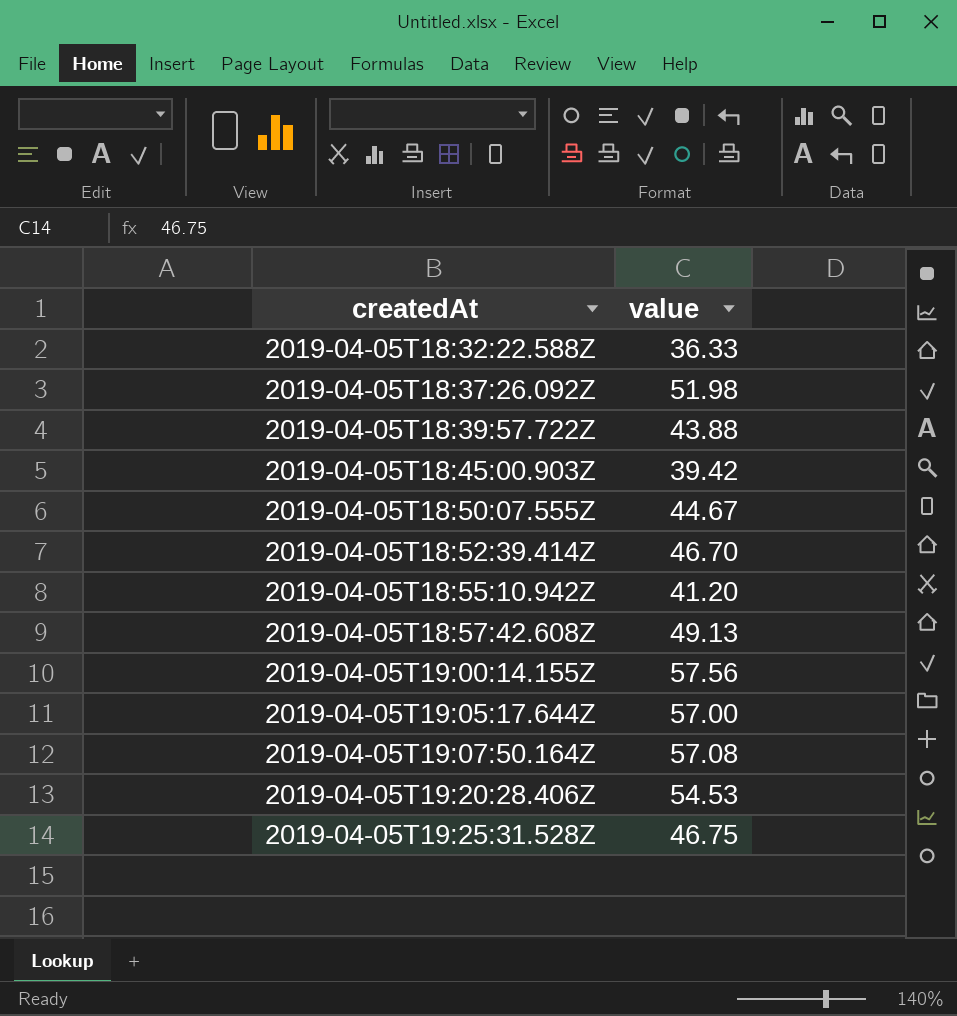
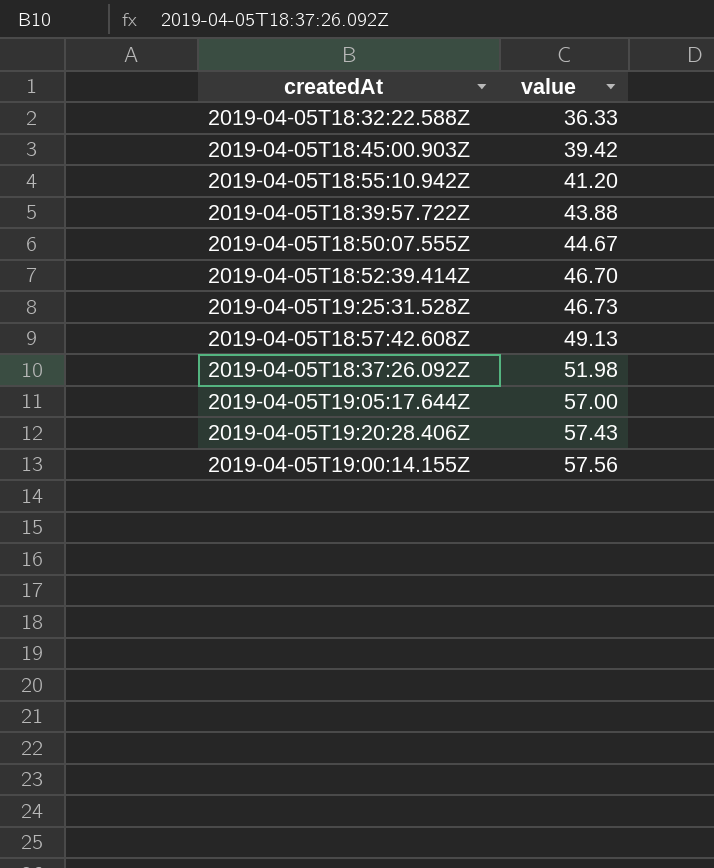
row order: createdAt ascending -> value ascending
row 2019-04-05T19:07:50.164Z: 57.08 -> none
2019-04-05T19:25:31.528Z | value: 46.75 -> 46.73
2019-04-05T19:20:28.406Z | value: 54.53 -> 57.43

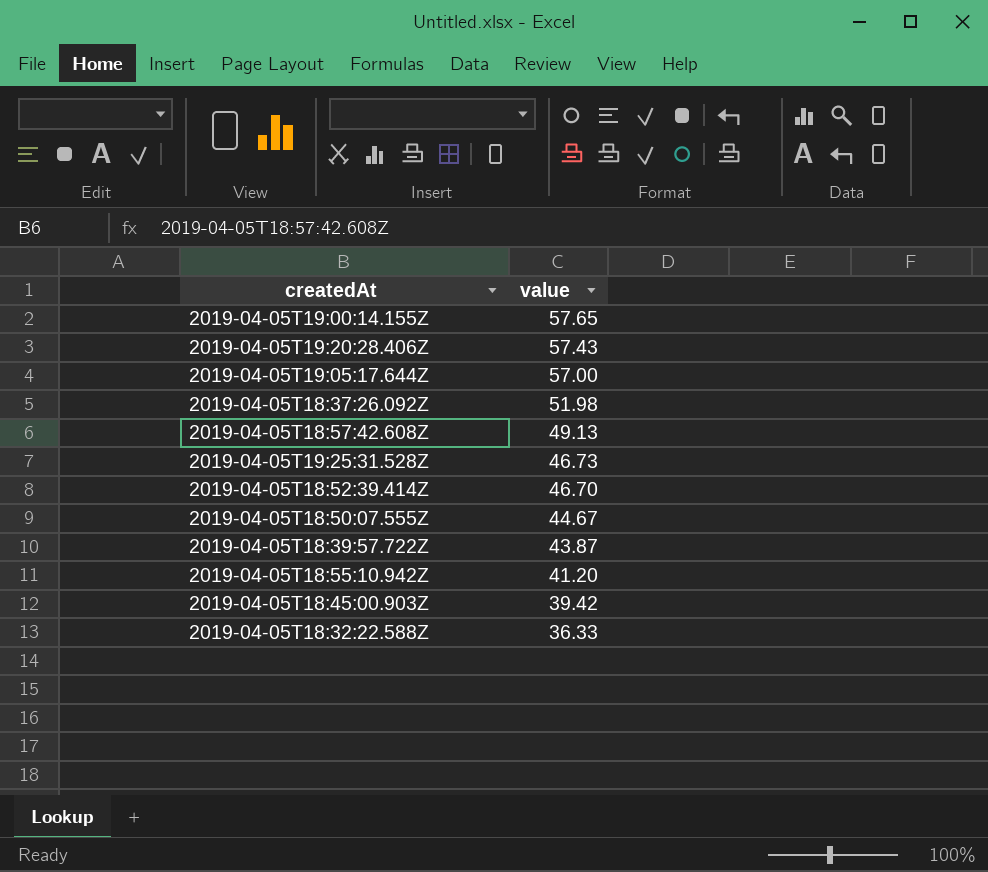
row order: value ascending -> value descending
2019-04-05T19:00:14.155Z | value: 57.56 -> 57.65
2019-04-05T18:39:57.722Z | value: 43.88 -> 43.87

